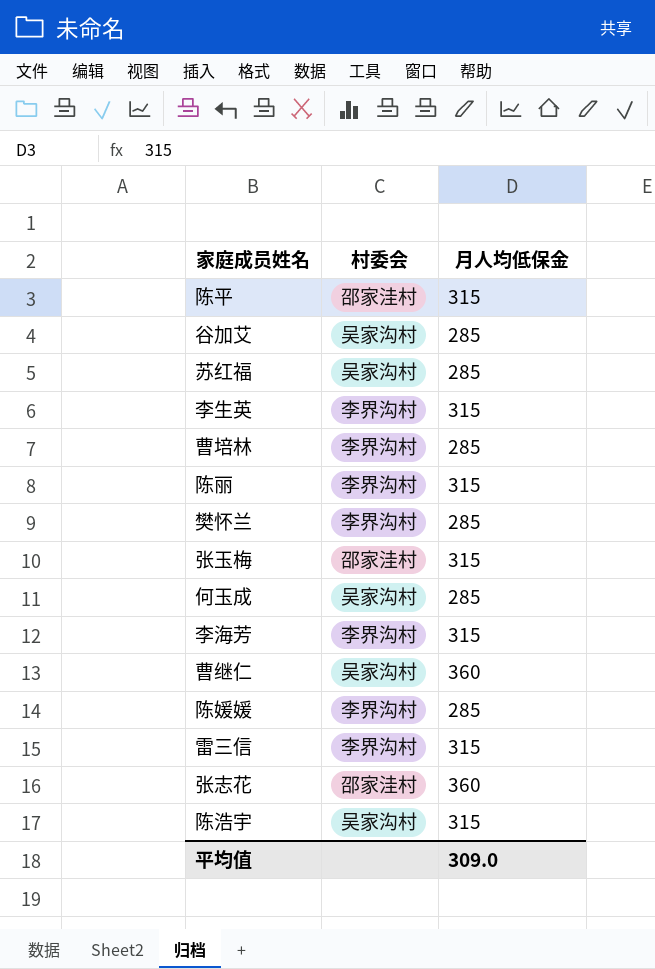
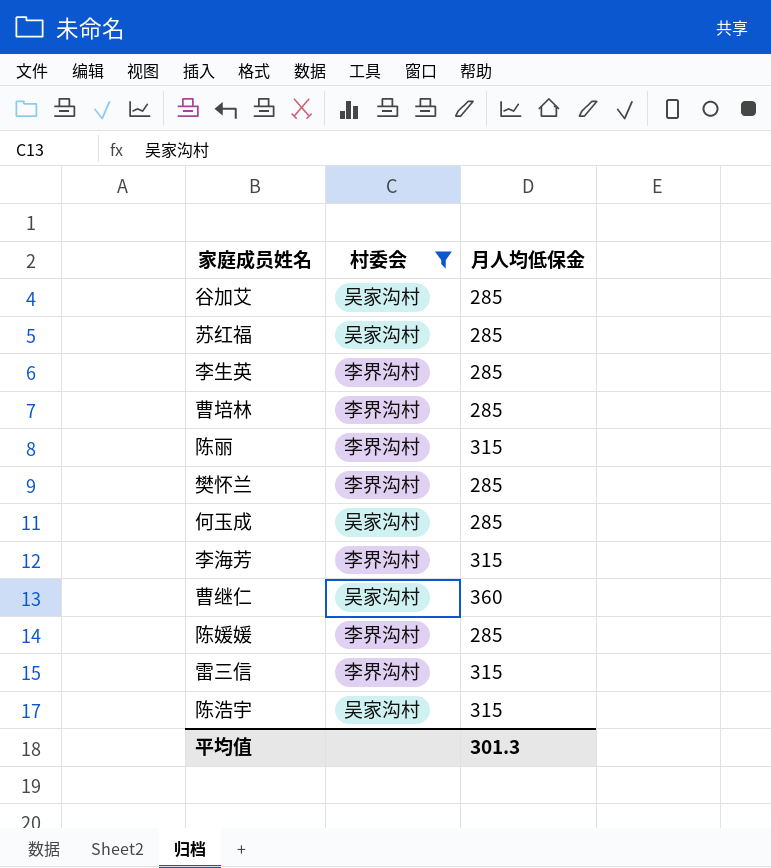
filter: none -> 村委会 != 邵家洼村
李生英 | 月人均低保金: 315 -> 285
平均值 | 月人均低保金: 309.0 -> 301.3

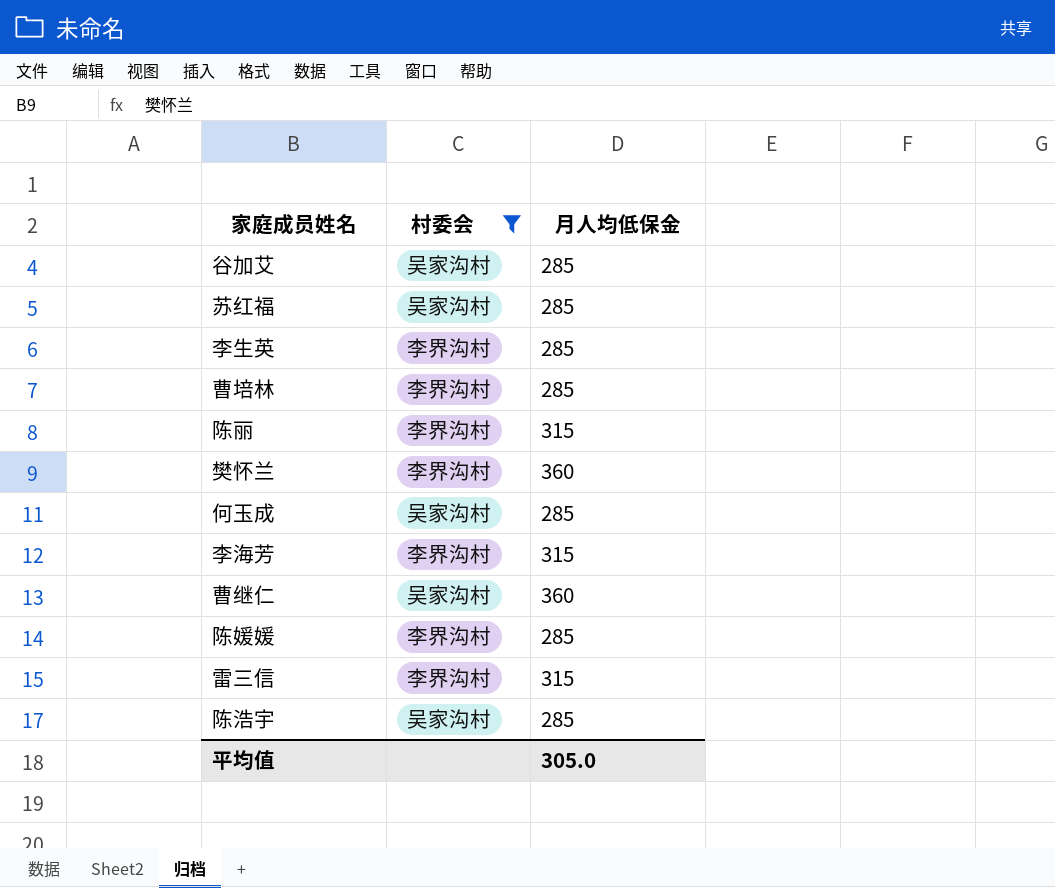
樊怀兰 | 月人均低保金: 285 -> 360
陈浩宇 | 月人均低保金: 315 -> 285
平均值 | 月人均低保金: 301.3 -> 305.0

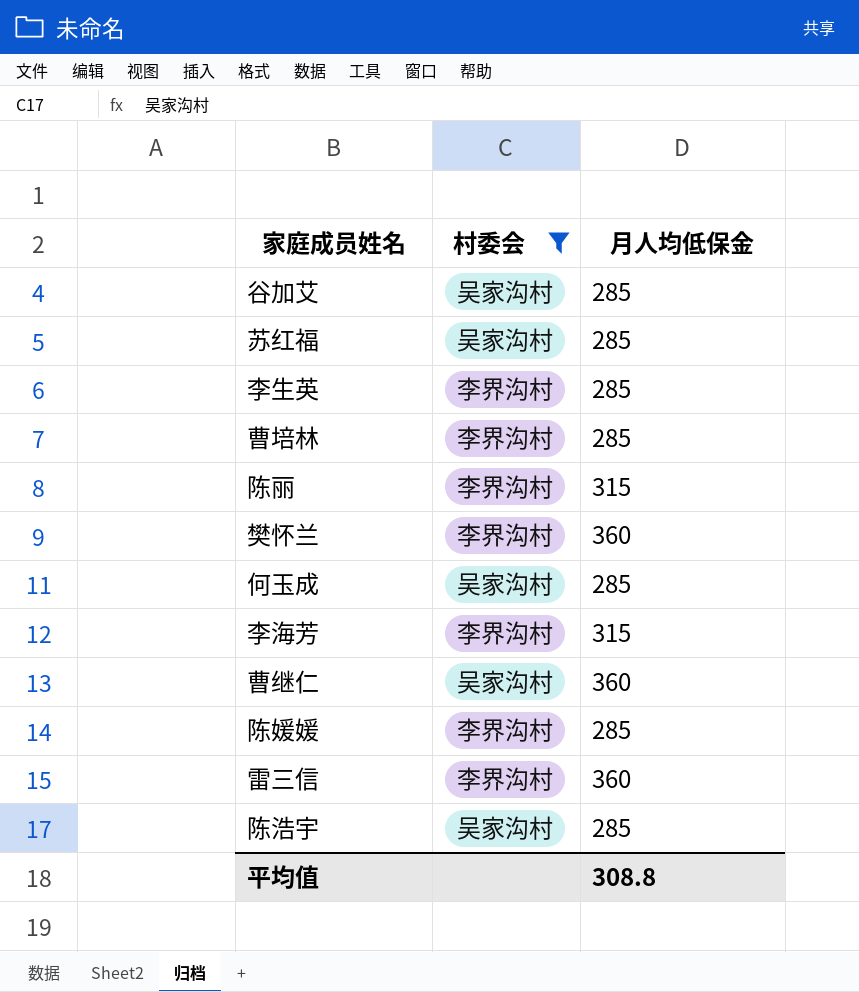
雷三信 | 月人均低保金: 315 -> 360
平均值 | 月人均低保金: 305.0 -> 308.8

